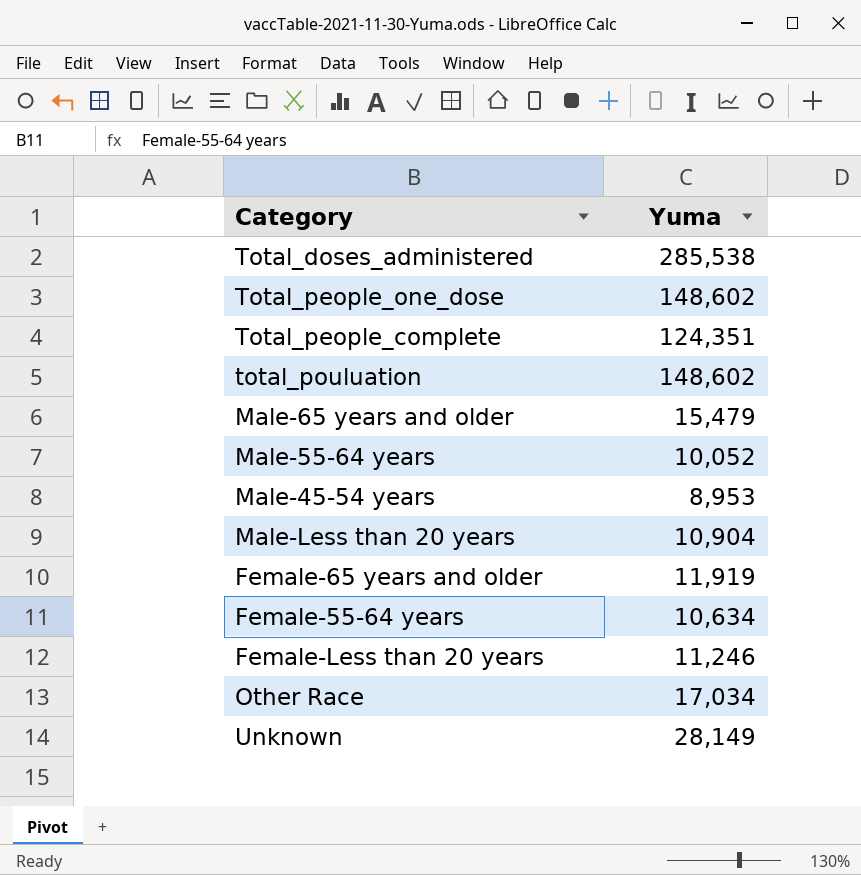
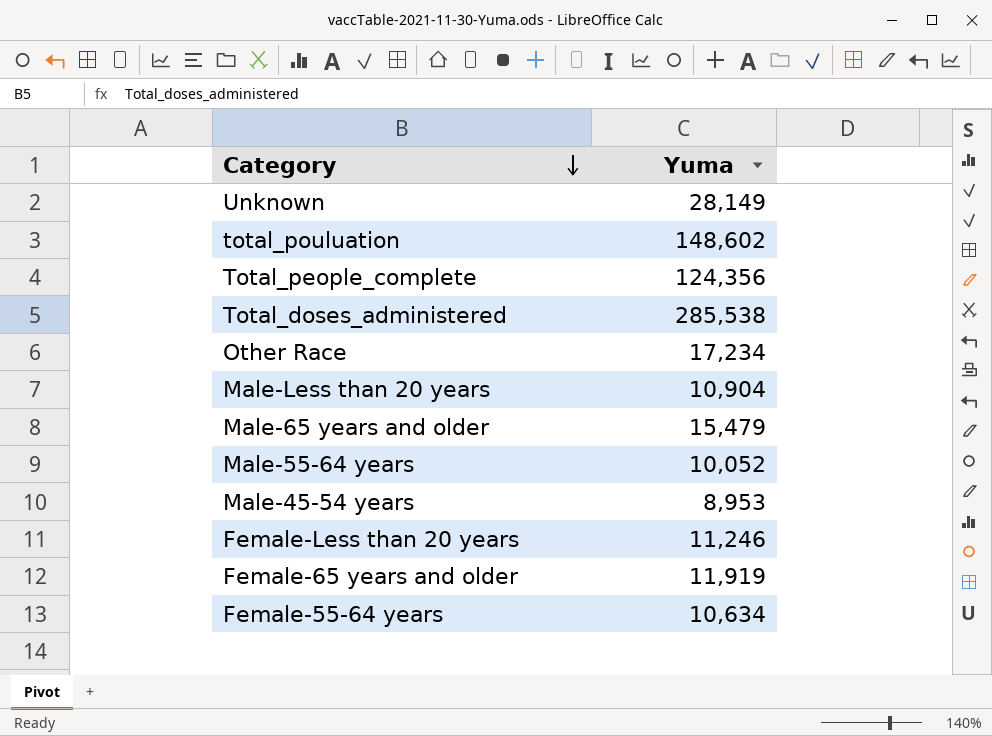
row order: none -> Category descending
row Total_people_one_dose: 148,602 -> none
Total_people_complete | Yuma: 124,351 -> 124,356
Other Race | Yuma: 17,034 -> 17,234

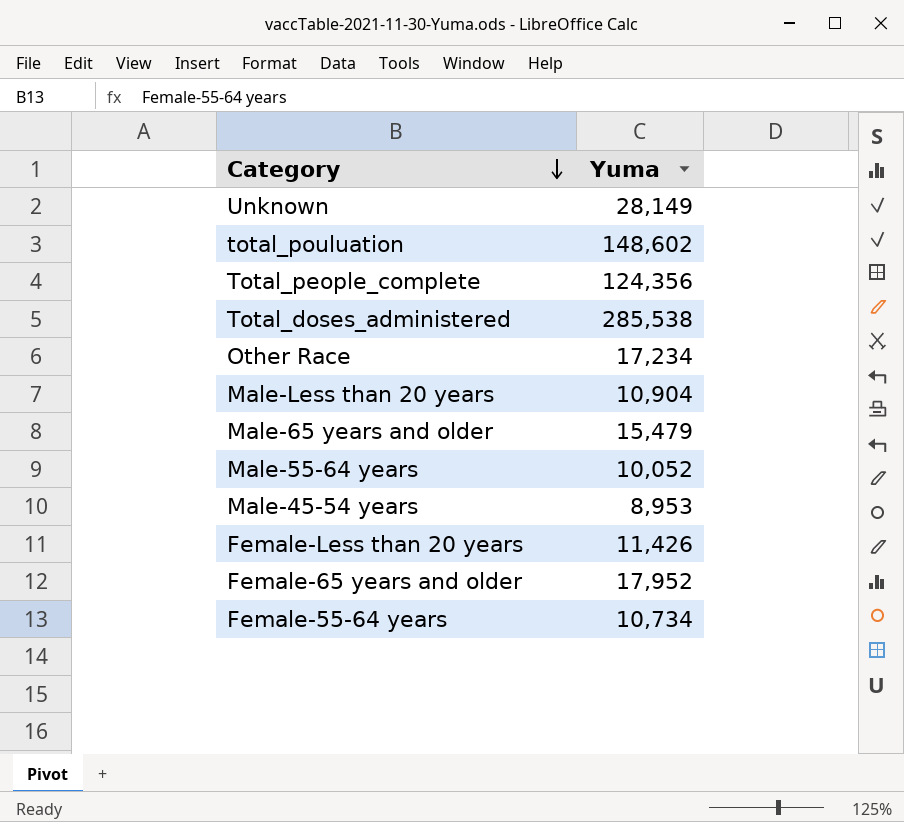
Female-Less than 20 years | Yuma: 11,246 -> 11,426
Female-65 years and older | Yuma: 11,919 -> 17,952
Female-55-64 years | Yuma: 10,634 -> 10,734

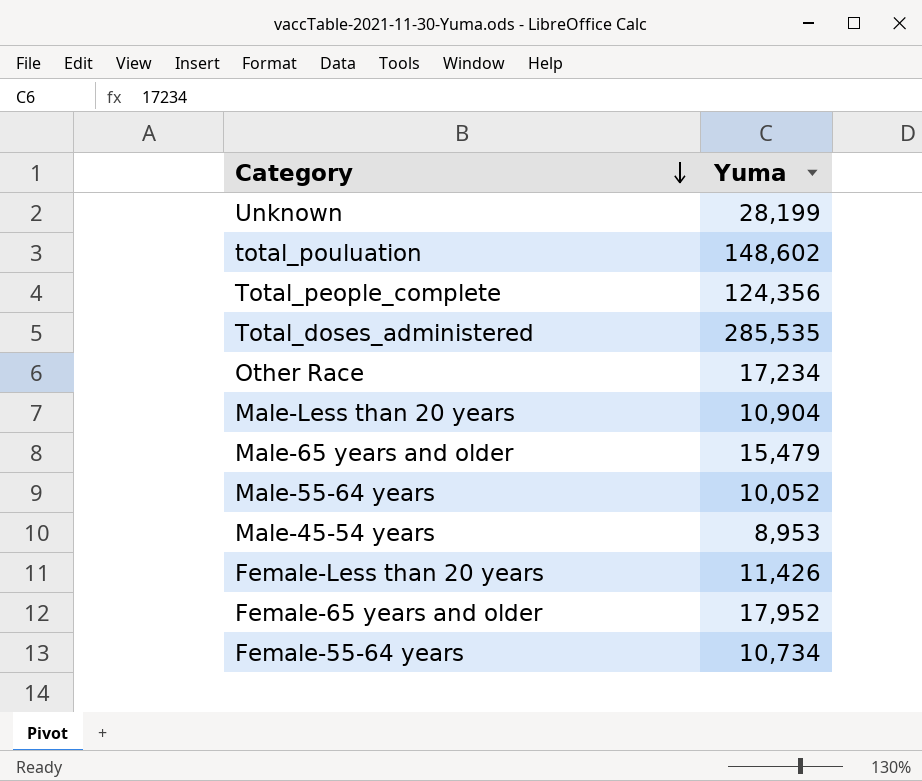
Unknown | Yuma: 28,149 -> 28,199
Total_doses_administered | Yuma: 285,538 -> 285,535

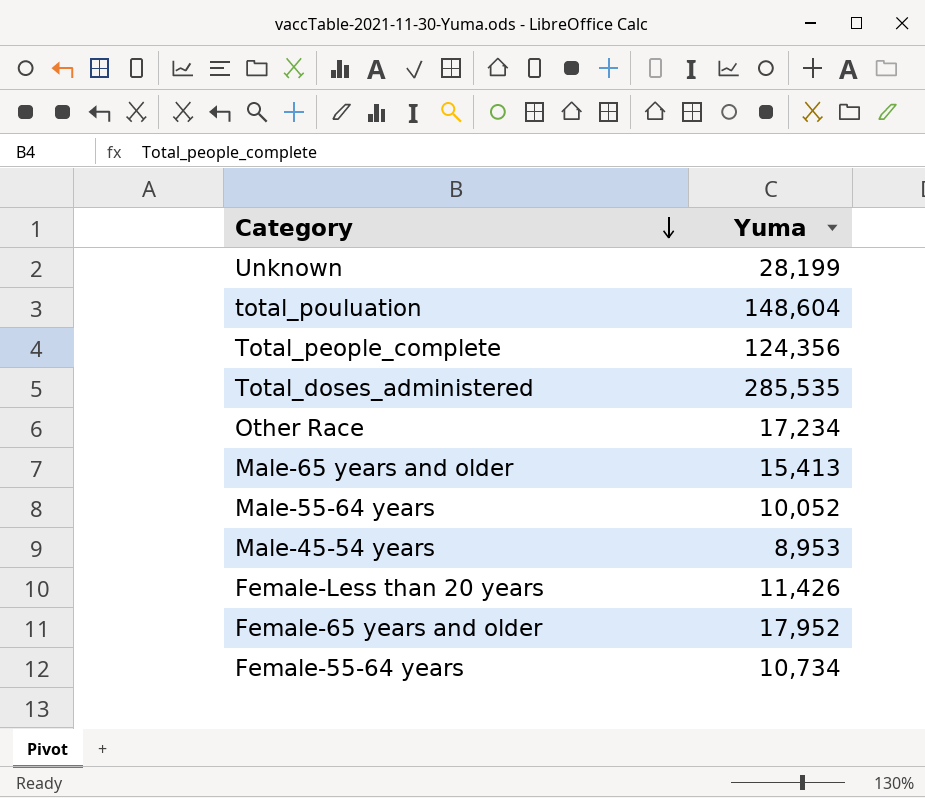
row Male-Less than 20 years: 10,904 -> none
total_pouluation | Yuma: 148,602 -> 148,604
Male-65 years and older | Yuma: 15,479 -> 15,413

